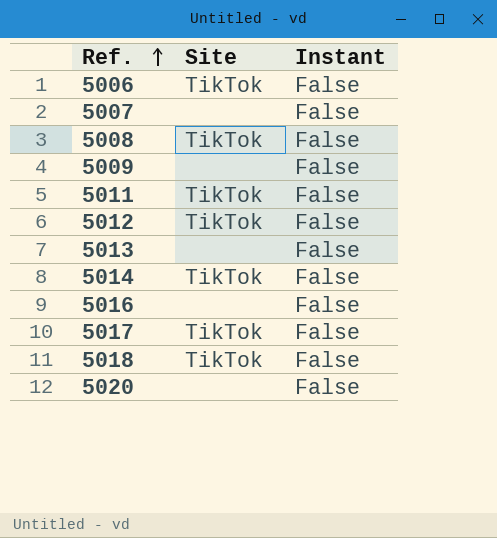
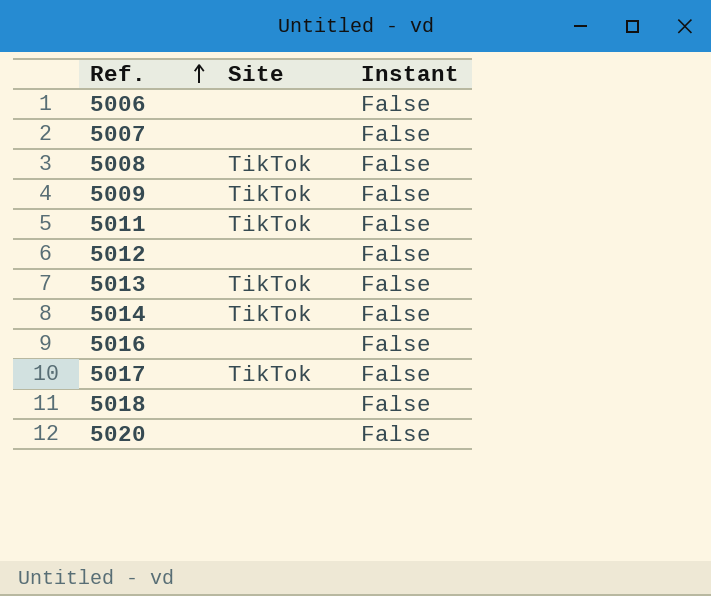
5006 | Site: TikTok -> none
5009 | Site: none -> TikTok
5012 | Site: TikTok -> none
5013 | Site: none -> TikTok
5018 | Site: TikTok -> none

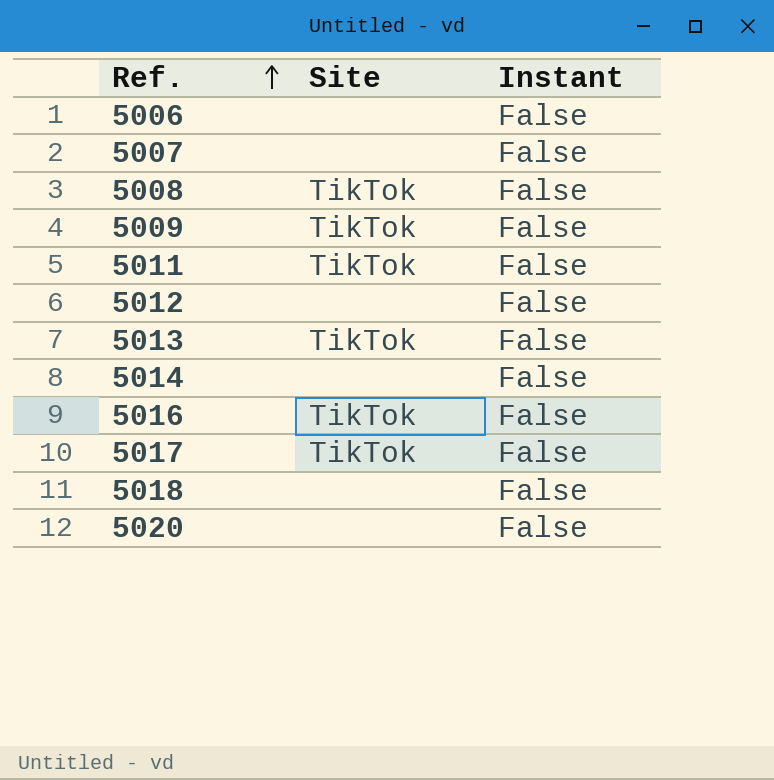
5014 | Site: TikTok -> none
5016 | Site: none -> TikTok

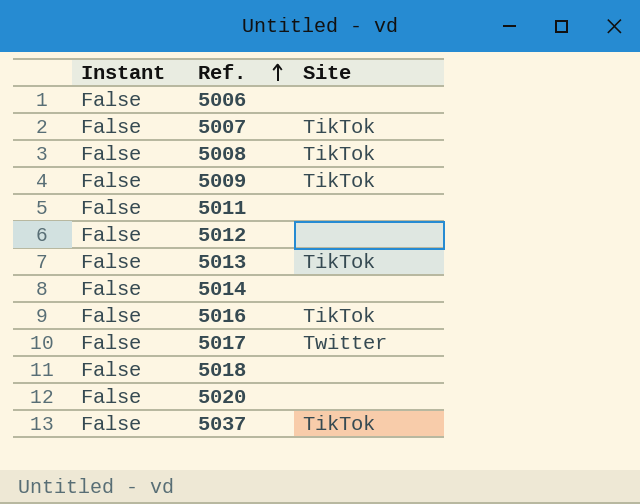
column Instant | position: 3 -> 1
5007 | Site: none -> TikTok
5011 | Site: TikTok -> none
5017 | Site: TikTok -> Twitter
row 5037: none -> False | TikTok

